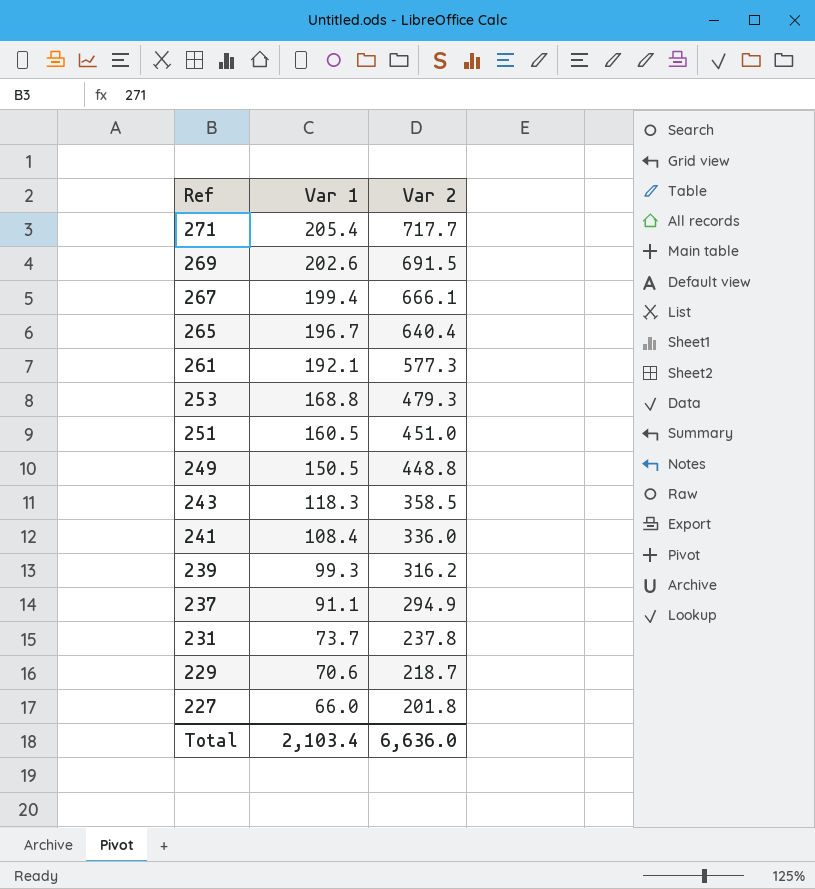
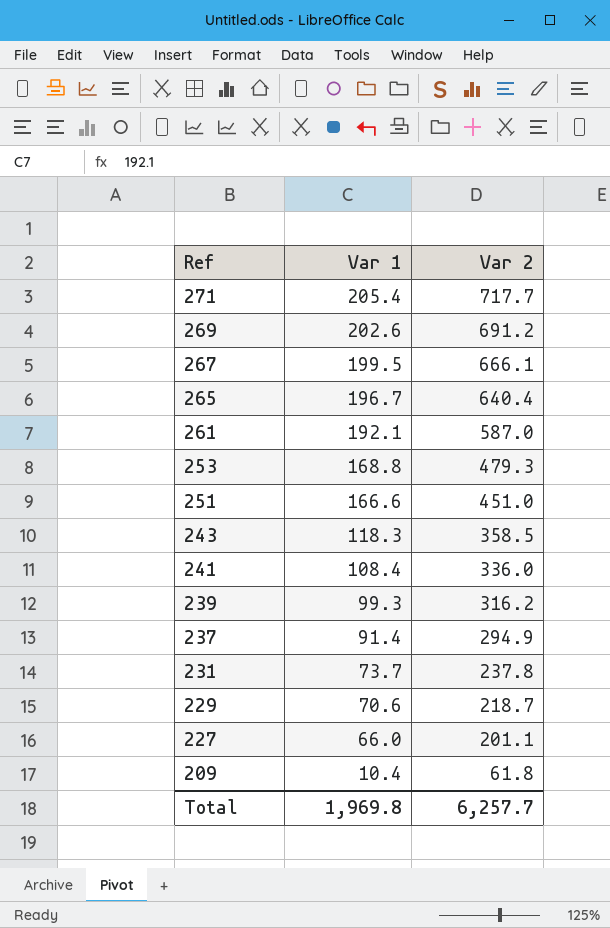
row 249: 150.5 | 448.8 -> none
269 | Var 2: 691.5 -> 691.2
267 | Var 1: 199.4 -> 199.5
261 | Var 2: 577.3 -> 587.0
251 | Var 1: 160.5 -> 166.6
237 | Var 1: 91.1 -> 91.4
227 | Var 2: 201.8 -> 201.1
row 209: none -> 10.4 | 61.8
Total | Var 1: 2,103.4 -> 1,969.8
Total | Var 2: 6,636.0 -> 6,257.7

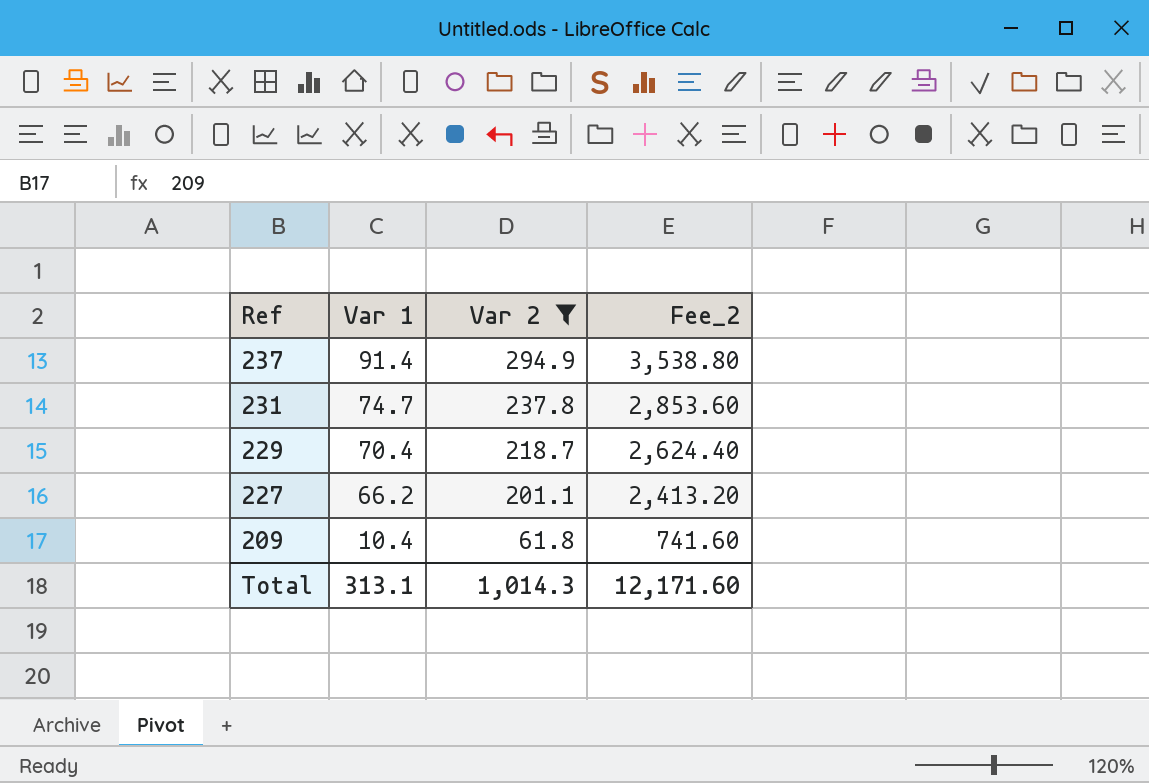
filter: none -> Var 2 <= 294.9
column Fee_2 | formula: none -> [Var 2] * 12
231 | Var 1: 73.7 -> 74.7
229 | Var 1: 70.6 -> 70.4
227 | Var 1: 66.0 -> 66.2
Total | Var 1: 1,969.8 -> 313.1
Total | Var 2: 6,257.7 -> 1,014.3

